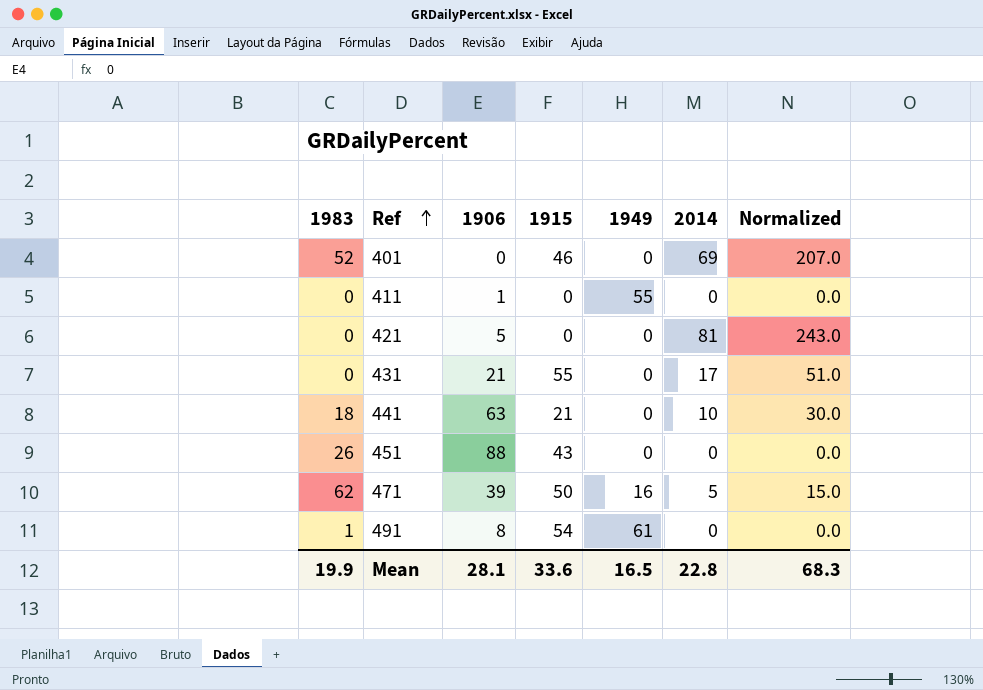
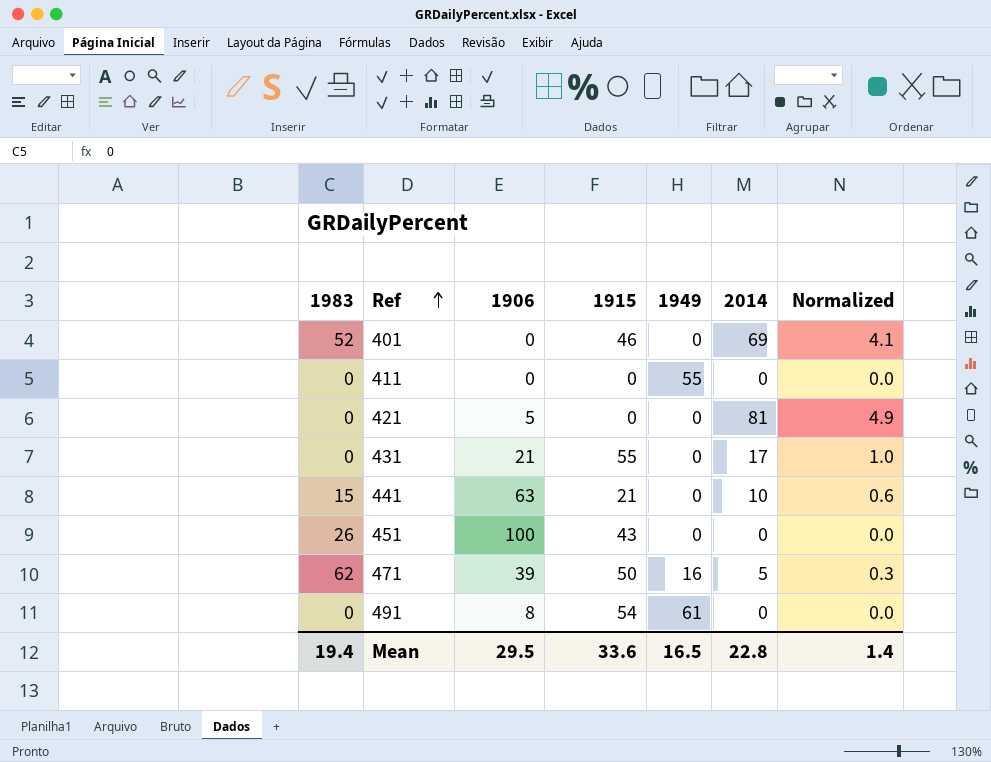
column Normalized | formula: [2014] * 3 -> [2014] * 0.06
411 | 1906: 1 -> 0
441 | 1983: 18 -> 15
451 | 1906: 88 -> 100
491 | 1983: 1 -> 0
Mean | 1983: 19.9 -> 19.4
Mean | 1906: 28.1 -> 29.5
Mean | Normalized: 68.3 -> 1.4

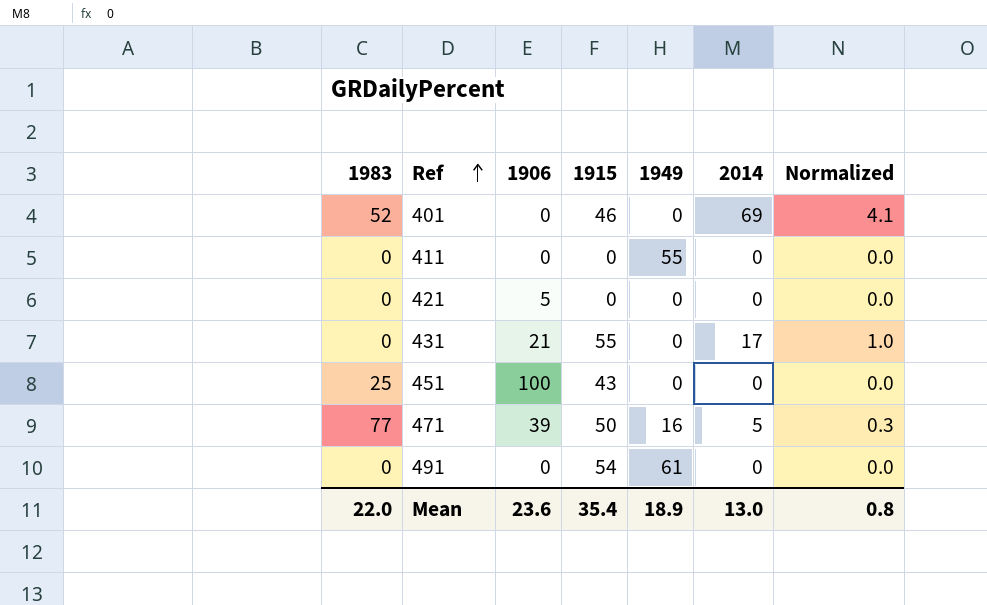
row 441: 15 | 63 | 21 | 0 | 10 | 0.6 -> none
421 | 2014: 81 -> 0
421 | Normalized: 4.9 -> 0.0
451 | 1983: 26 -> 25
471 | 1983: 62 -> 77
491 | 1906: 8 -> 0
Mean | 1983: 19.4 -> 22.0
Mean | 1906: 29.5 -> 23.6
Mean | 1915: 33.6 -> 35.4
Mean | 1949: 16.5 -> 18.9
Mean | 2014: 22.8 -> 13.0
Mean | Normalized: 1.4 -> 0.8

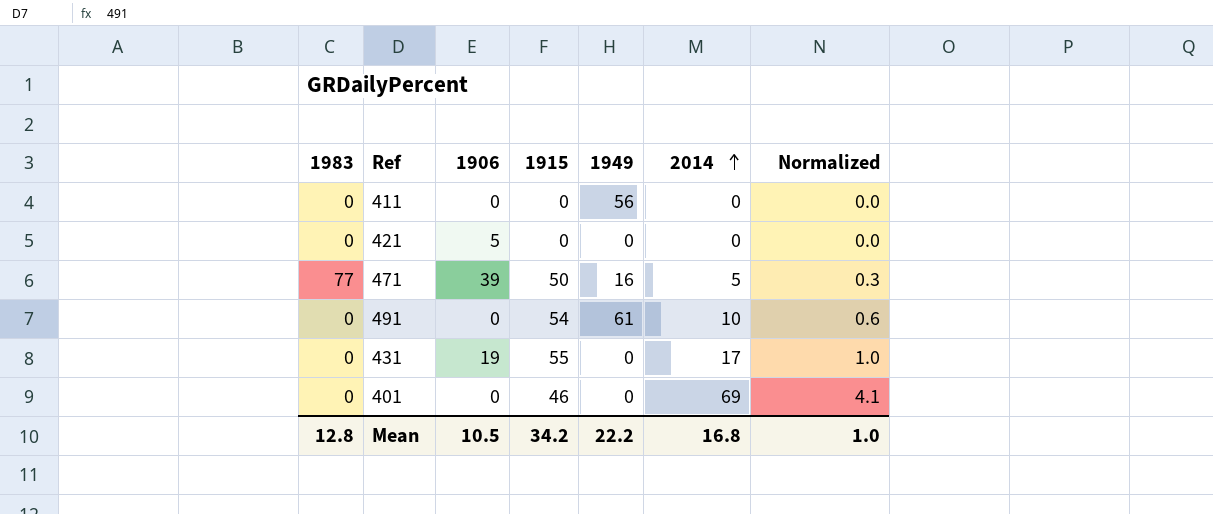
row order: Ref ascending -> 2014 ascending
row 451: 25 | 100 | 43 | 0 | 0 | 0.0 -> none
411 | 1949: 55 -> 56
491 | 2014: 0 -> 10
491 | Normalized: 0.0 -> 0.6
431 | 1906: 21 -> 19
401 | 1983: 52 -> 0
Mean | 1983: 22.0 -> 12.8
Mean | 1906: 23.6 -> 10.5
Mean | 1915: 35.4 -> 34.2
Mean | 1949: 18.9 -> 22.2
Mean | 2014: 13.0 -> 16.8
Mean | Normalized: 0.8 -> 1.0

